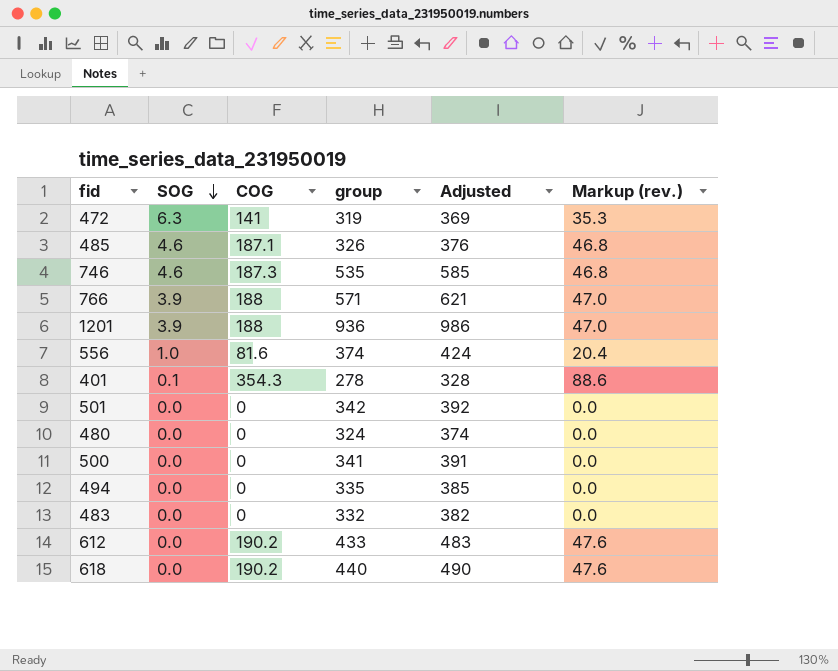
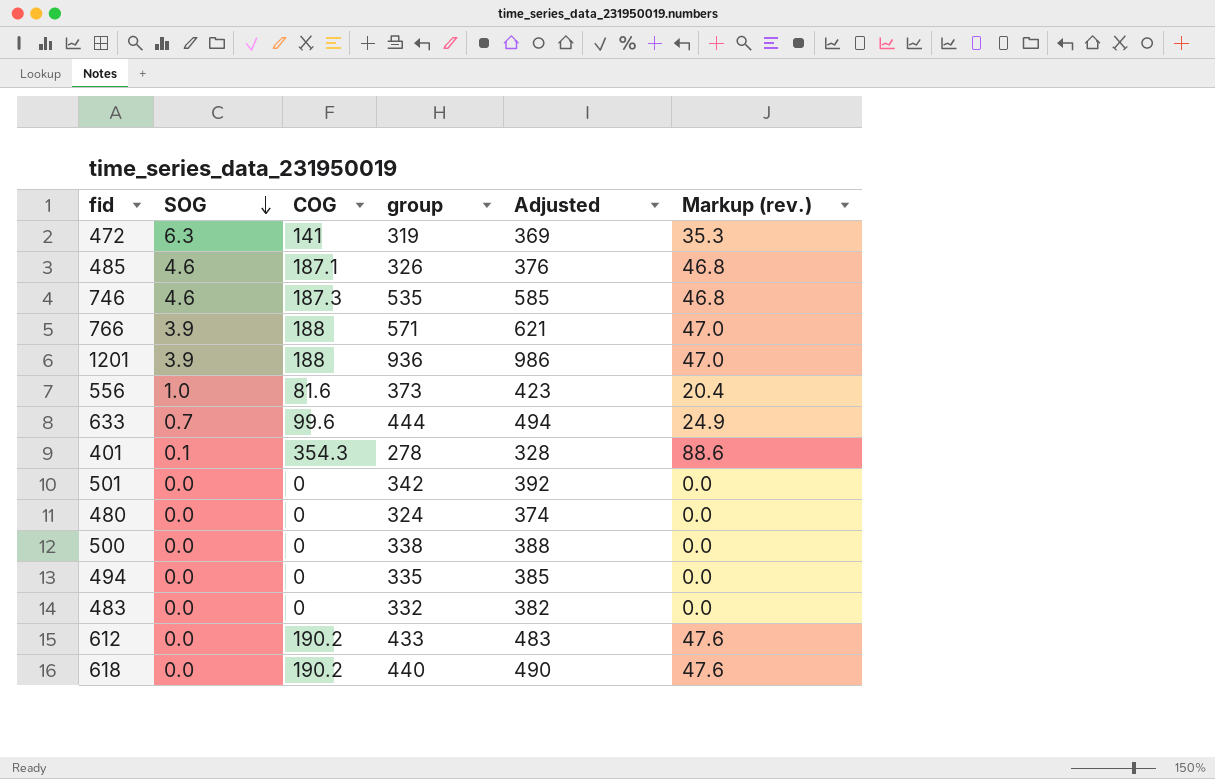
556 | group: 374 -> 373
556 | Adjusted: 424 -> 423
row 633: none -> 0.7 | 99.6 | 444 | 494 | 24.9
500 | group: 341 -> 338
500 | Adjusted: 391 -> 388

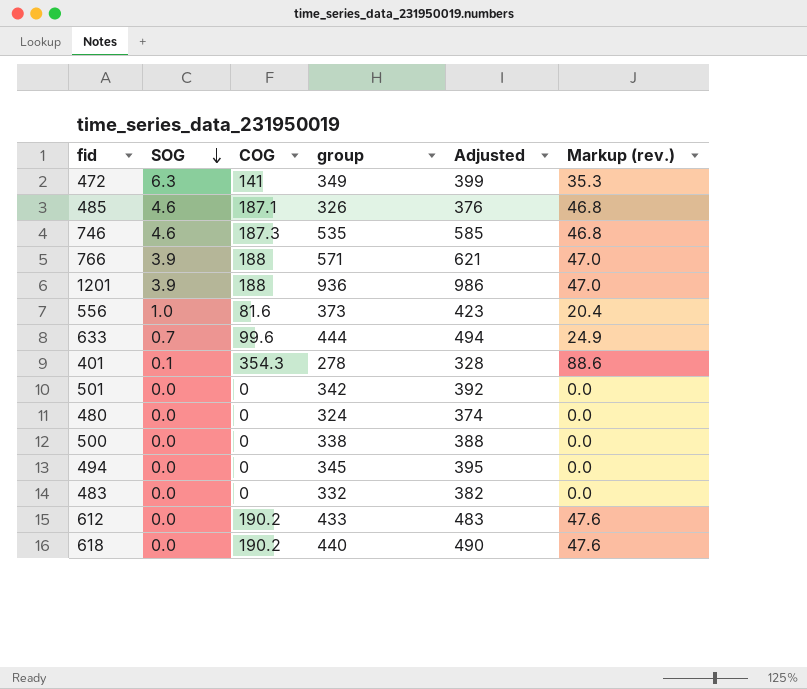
472 | group: 319 -> 349
472 | Adjusted: 369 -> 399
494 | group: 335 -> 345
494 | Adjusted: 385 -> 395

